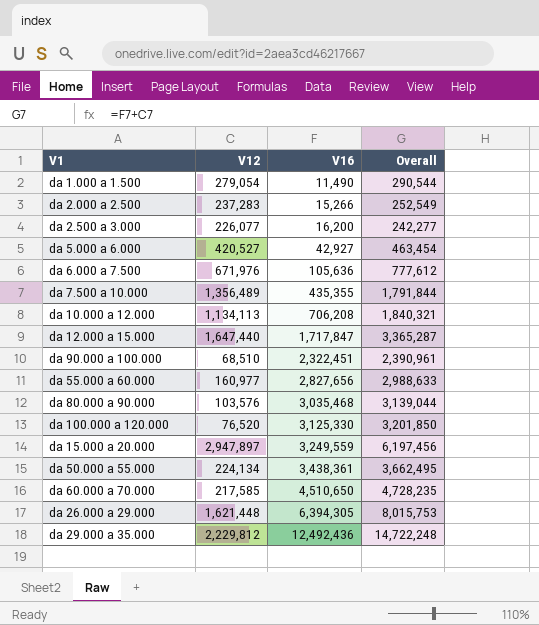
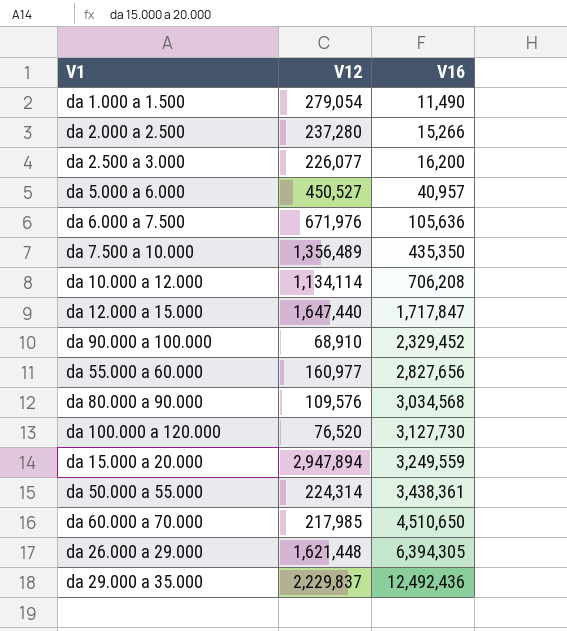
column Overall | formula: [V12] + [V16] -> none
da 2.000 a 2.500 | V12: 237,283 -> 237,280
da 5.000 a 6.000 | V12: 420,527 -> 450,527
da 5.000 a 6.000 | V16: 42,927 -> 40,957
da 7.500 a 10.000 | V16: 435,355 -> 435,350
da 10.000 a 12.000 | V12: 1,134,113 -> 1,134,114
da 90.000 a 100.000 | V12: 68,510 -> 68,910
da 90.000 a 100.000 | V16: 2,322,451 -> 2,329,452
da 80.000 a 90.000 | V12: 103,576 -> 109,576
da 80.000 a 90.000 | V16: 3,035,468 -> 3,034,568
da 100.000 a 120.000 | V16: 3,125,330 -> 3,127,730
da 15.000 a 20.000 | V12: 2,947,897 -> 2,947,894
da 50.000 a 55.000 | V12: 224,134 -> 224,314
da 60.000 a 70.000 | V12: 217,585 -> 217,985
da 29.000 a 35.000 | V12: 2,229,812 -> 2,229,837

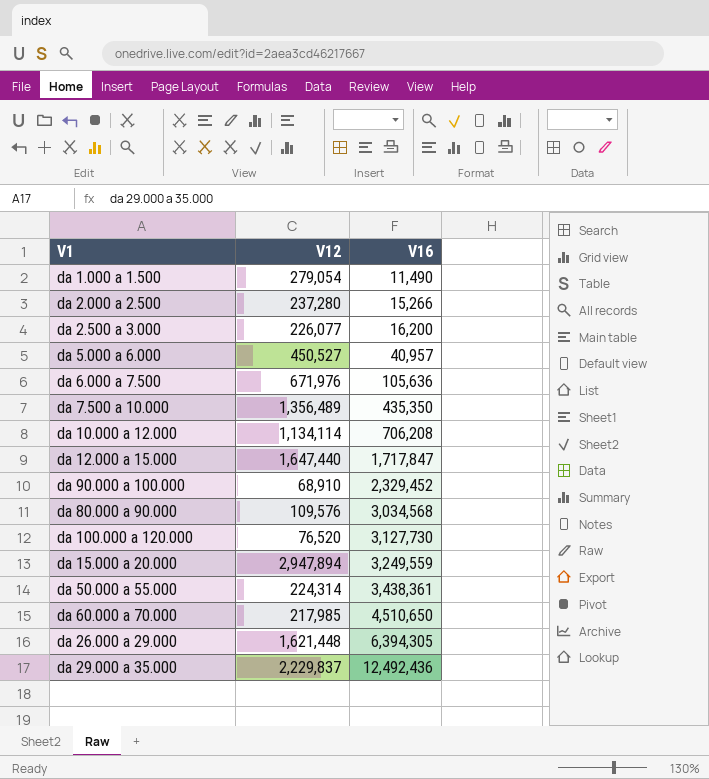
row da 55.000 a 60.000: 160,977 | 2,827,656 -> none

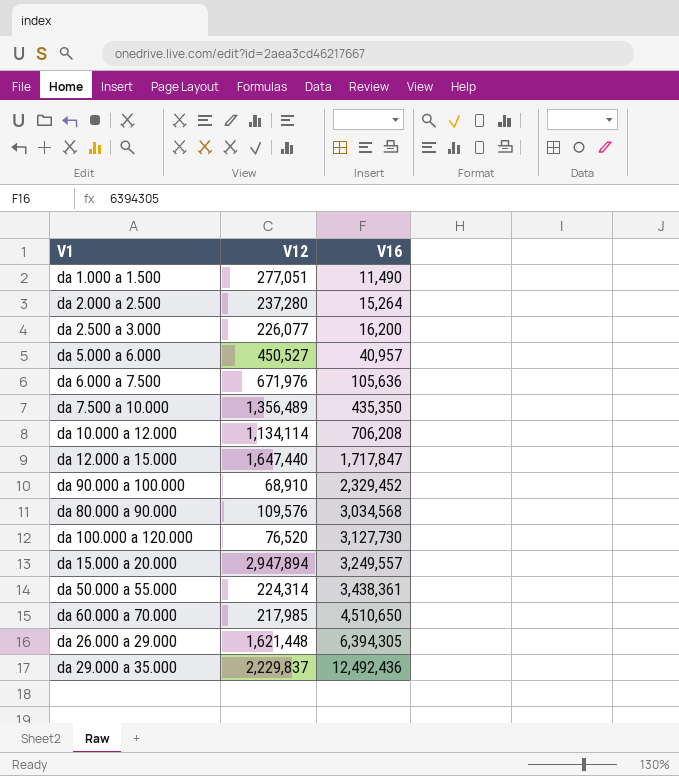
da 1.000 a 1.500 | V12: 279,054 -> 277,051
da 2.000 a 2.500 | V16: 15,266 -> 15,264
da 15.000 a 20.000 | V16: 3,249,559 -> 3,249,557

